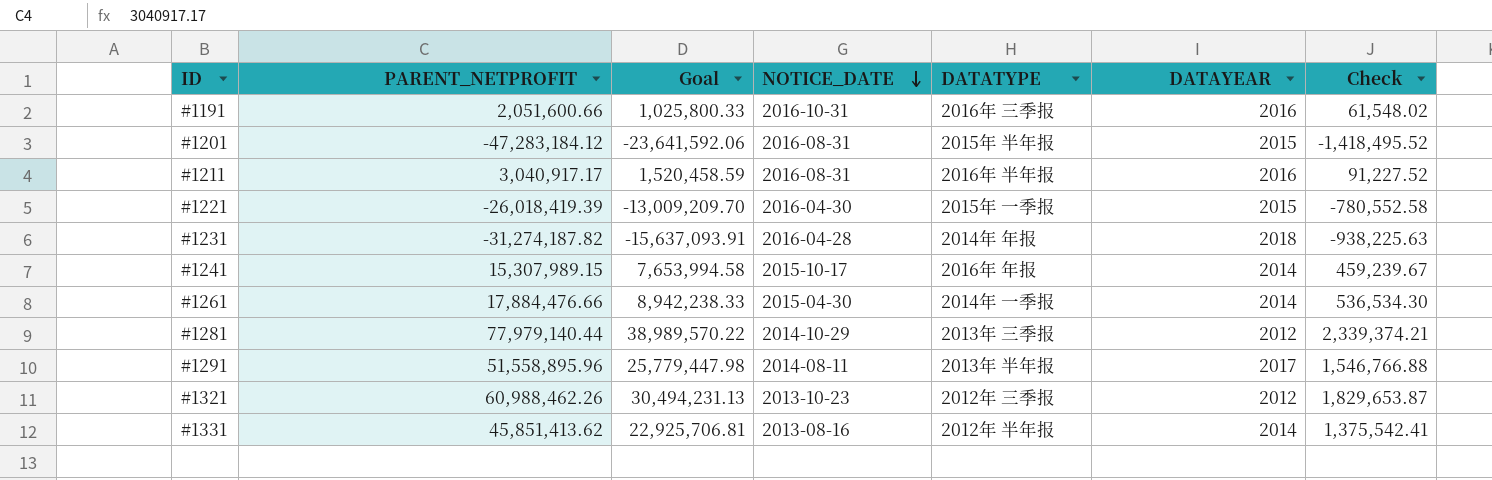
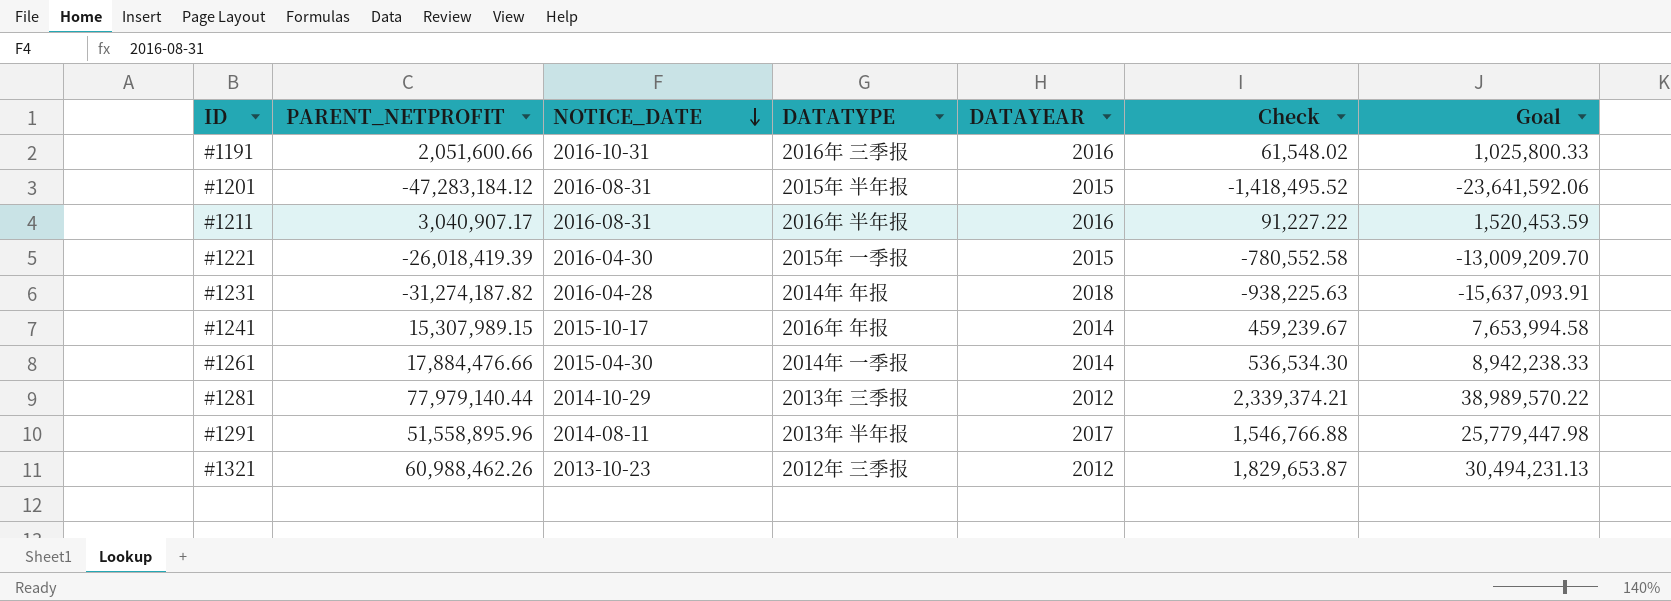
column Goal | position: 3 -> 7
row #1331: 45,851,413.62 | 22,925,706.81 | 2013-08-16 | 2012年 半年报 | 2014 | 1,375,542.41 -> none
#1211 | PARENT_NETPROFIT: 3,040,917.17 -> 3,040,907.17
#1211 | Check: 91,227.52 -> 91,227.22
#1211 | Goal: 1,520,458.59 -> 1,520,453.59

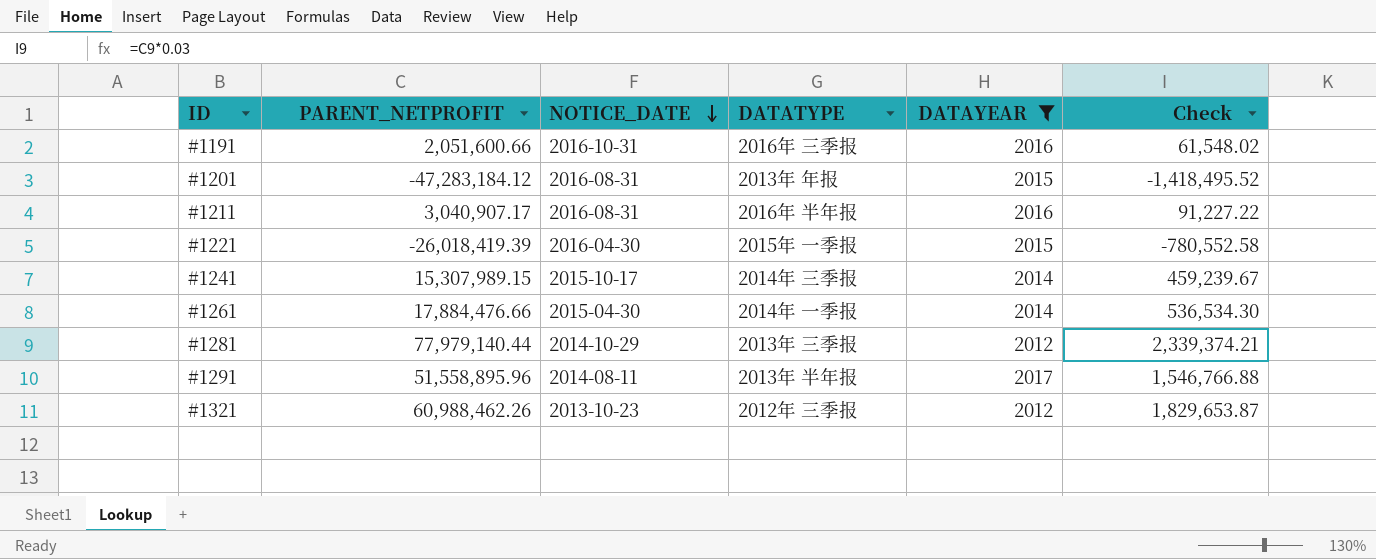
filter: none -> DATAYEAR != 2018
column Goal | formula: [PARENT_NETPROFIT] * 0.5 -> none
#1201 | DATATYPE: 2015年 半年报 -> 2013年 年报
#1241 | DATATYPE: 2016年 年报 -> 2014年 三季报

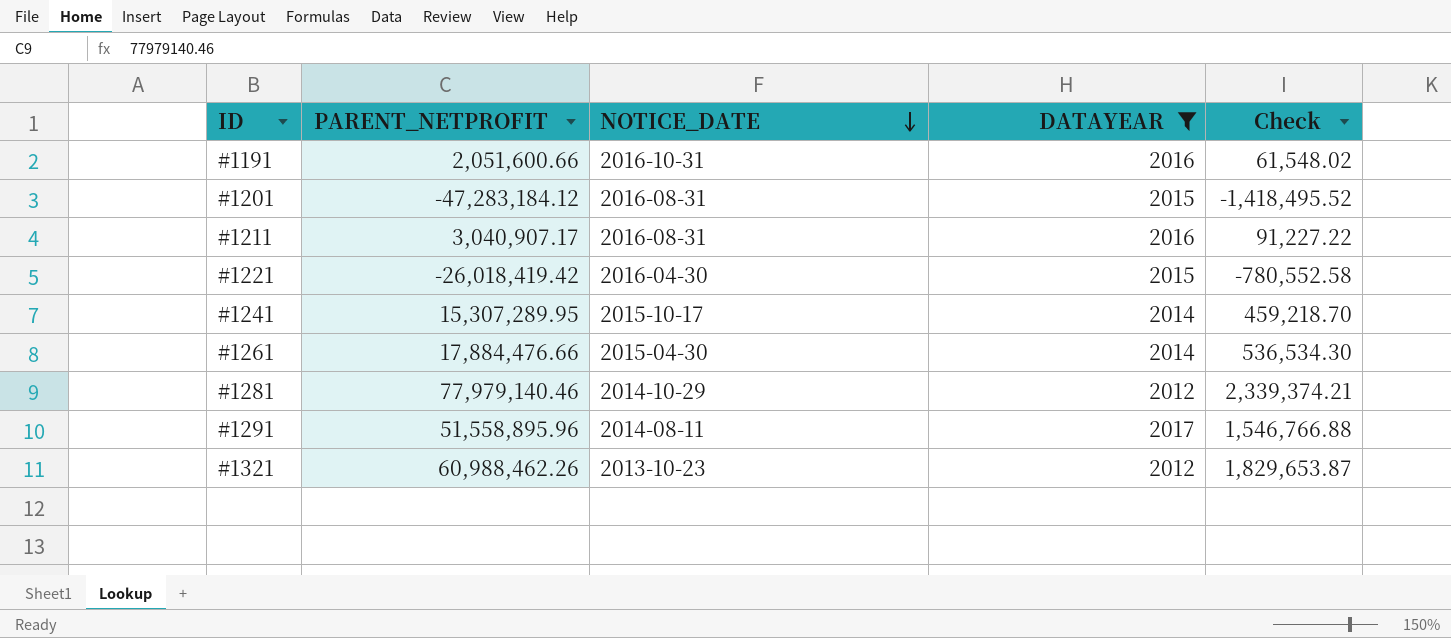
column DATATYPE | position: 4 -> none
#1221 | PARENT_NETPROFIT: -26,018,419.39 -> -26,018,419.42
#1241 | PARENT_NETPROFIT: 15,307,989.15 -> 15,307,289.95
#1241 | Check: 459,239.67 -> 459,218.70
#1281 | PARENT_NETPROFIT: 77,979,140.44 -> 77,979,140.46

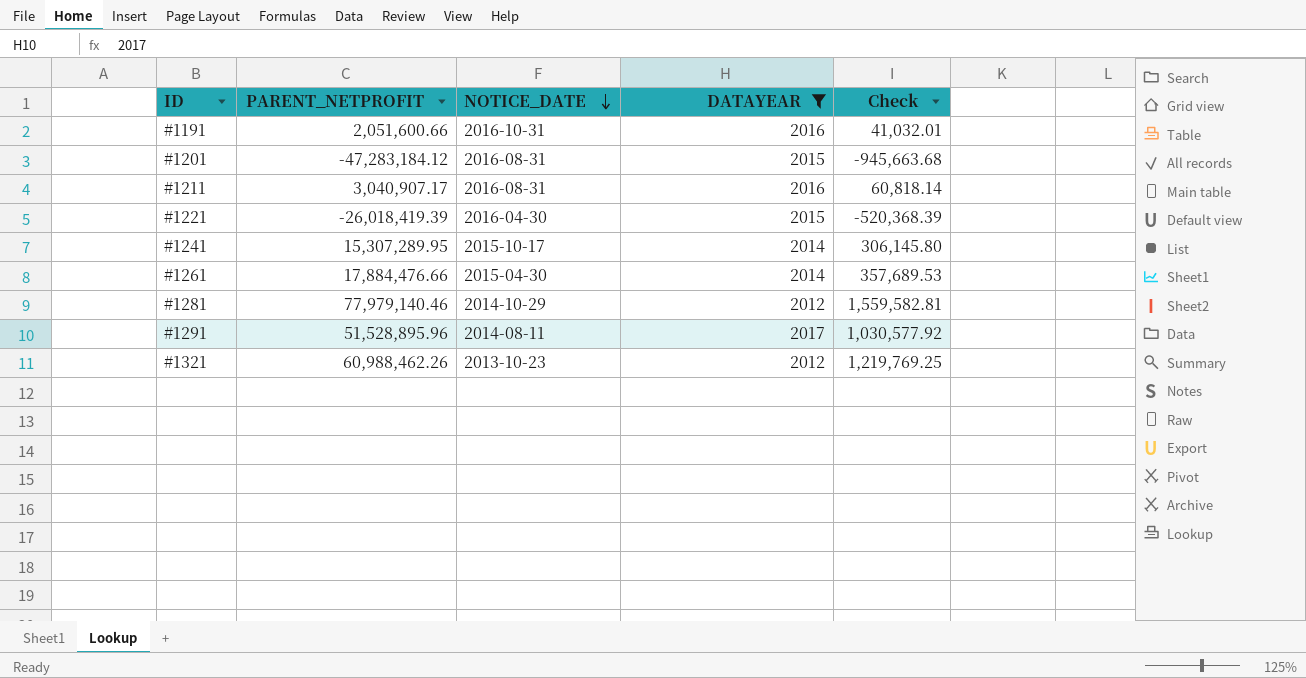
column Check | formula: [PARENT_NETPROFIT] * 0.03 -> [PARENT_NETPROFIT] * 0.02
#1221 | PARENT_NETPROFIT: -26,018,419.42 -> -26,018,419.39
#1291 | PARENT_NETPROFIT: 51,558,895.96 -> 51,528,895.96

